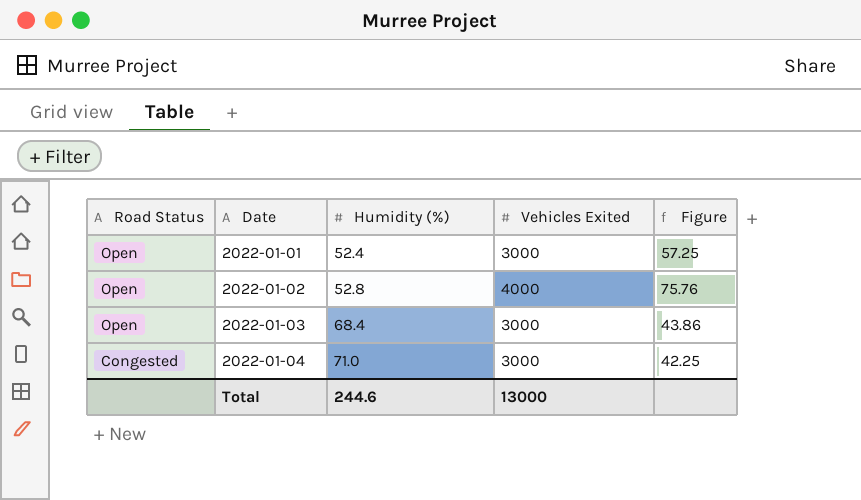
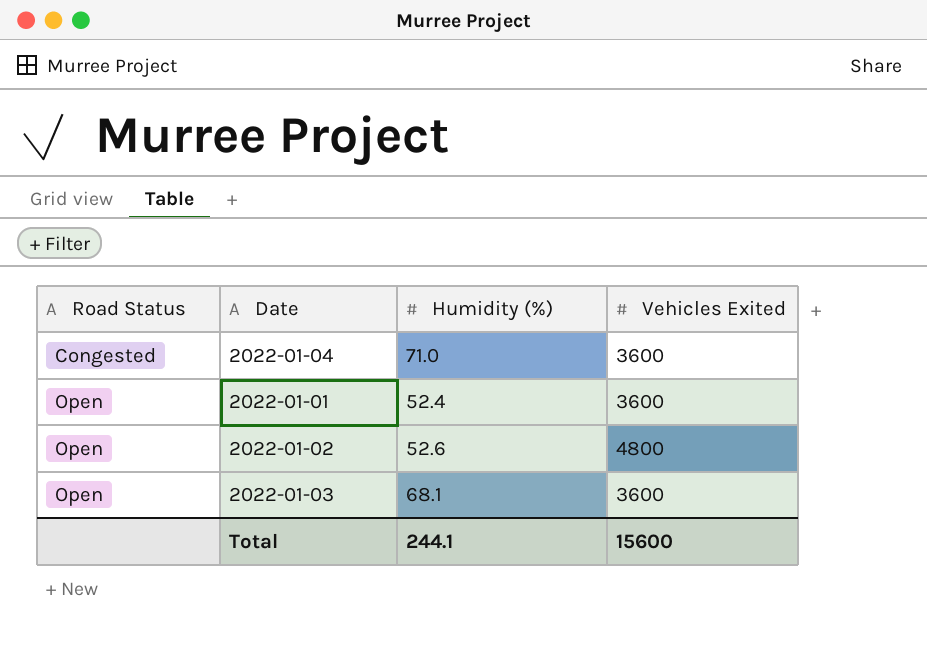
row order: Road Status descending -> Road Status ascending
column Figure | formula: [Vehicles Exited] / [Humidity (%)] -> none
2022-01-04 | Vehicles Exited: 3000 -> 3600
2022-01-01 | Vehicles Exited: 3000 -> 3600
2022-01-02 | Humidity (%): 52.8 -> 52.6
2022-01-02 | Vehicles Exited: 4000 -> 4800
2022-01-03 | Humidity (%): 68.4 -> 68.1
2022-01-03 | Vehicles Exited: 3000 -> 3600
Total | Humidity (%): 244.6 -> 244.1
Total | Vehicles Exited: 13000 -> 15600

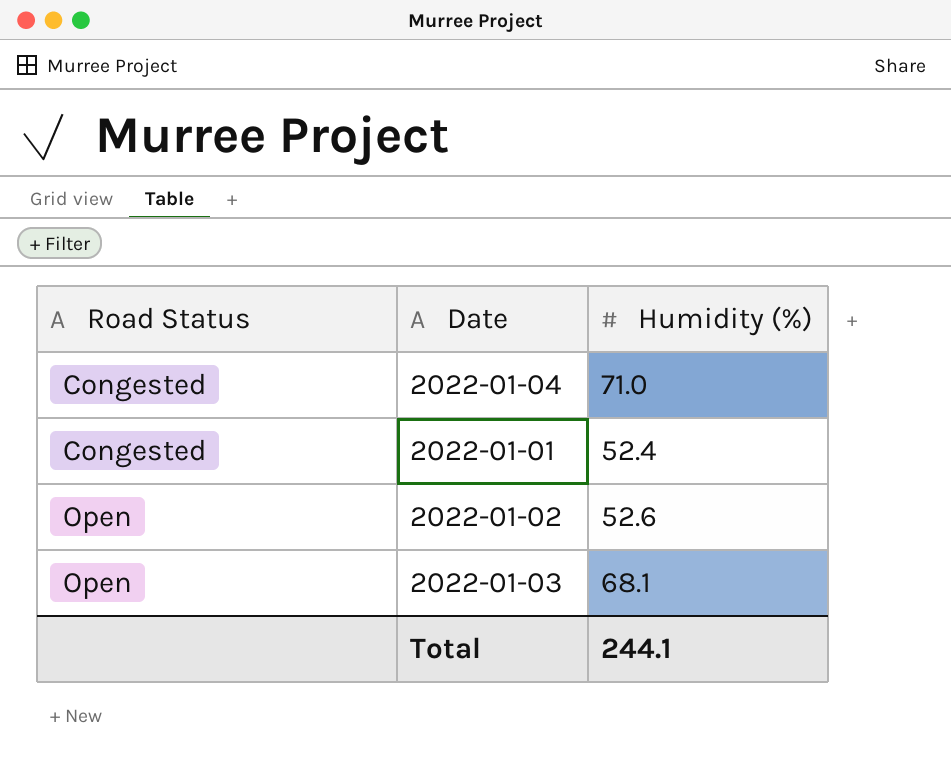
column Vehicles Exited | position: 4 -> none
2022-01-01 | Road Status: Open -> Congested

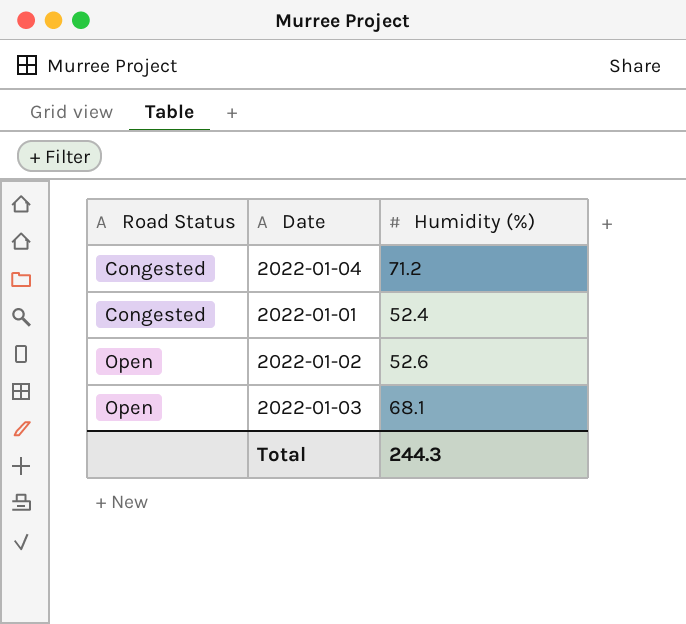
2022-01-04 | Humidity (%): 71.0 -> 71.2
Total | Humidity (%): 244.1 -> 244.3

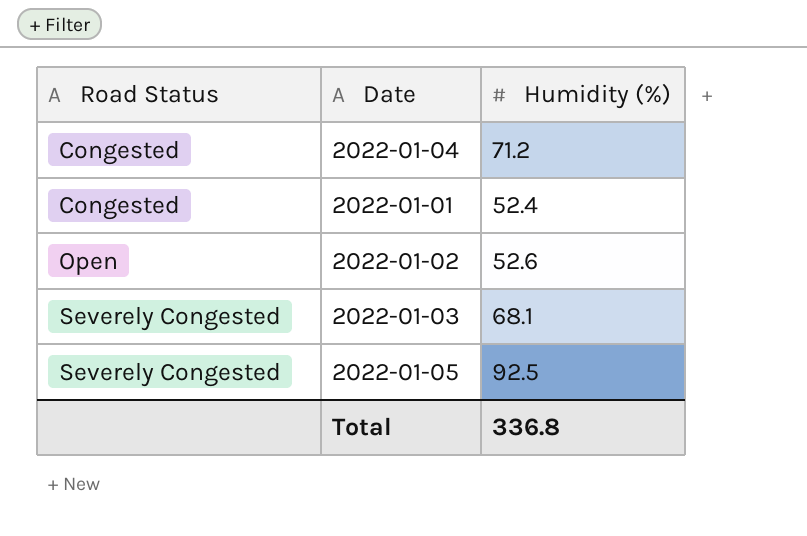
2022-01-03 | Road Status: Open -> Severely Congested
row 2022-01-05: none -> Severely Congested | 92.5
Total | Humidity (%): 244.3 -> 336.8

